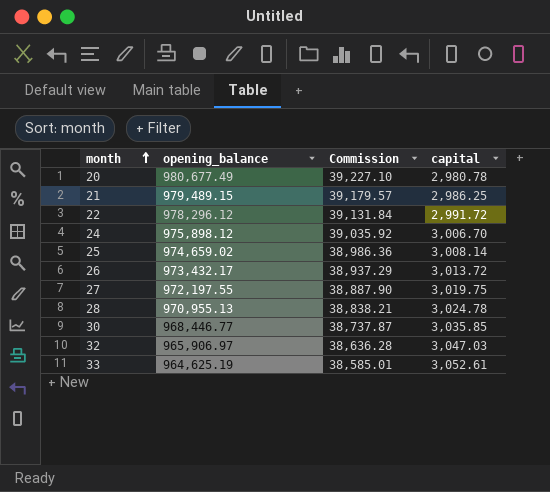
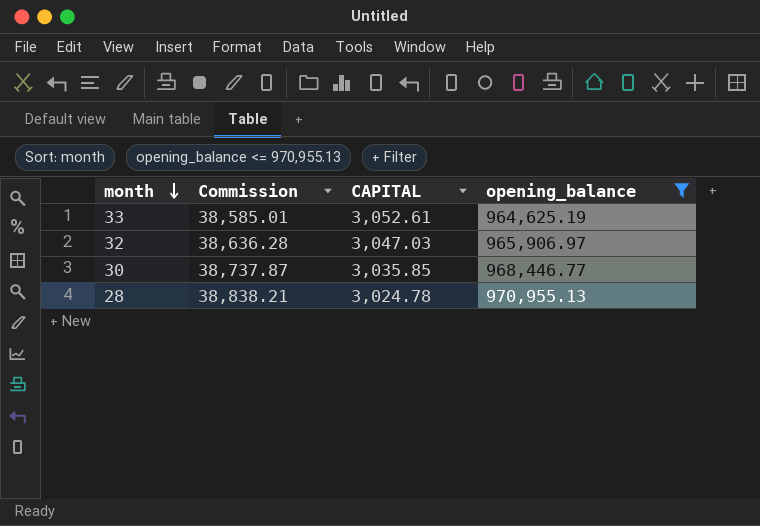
filter: none -> opening_balance <= 970,955.13
row order: month ascending -> month descending
column name: capital -> CAPITAL
column opening_balance | position: 2 -> 4

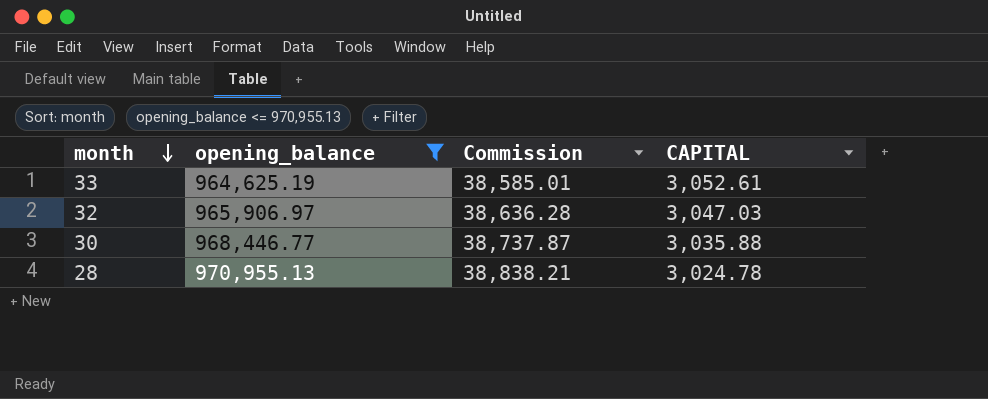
column opening_balance | position: 4 -> 2
30 | CAPITAL: 3,035.85 -> 3,035.88

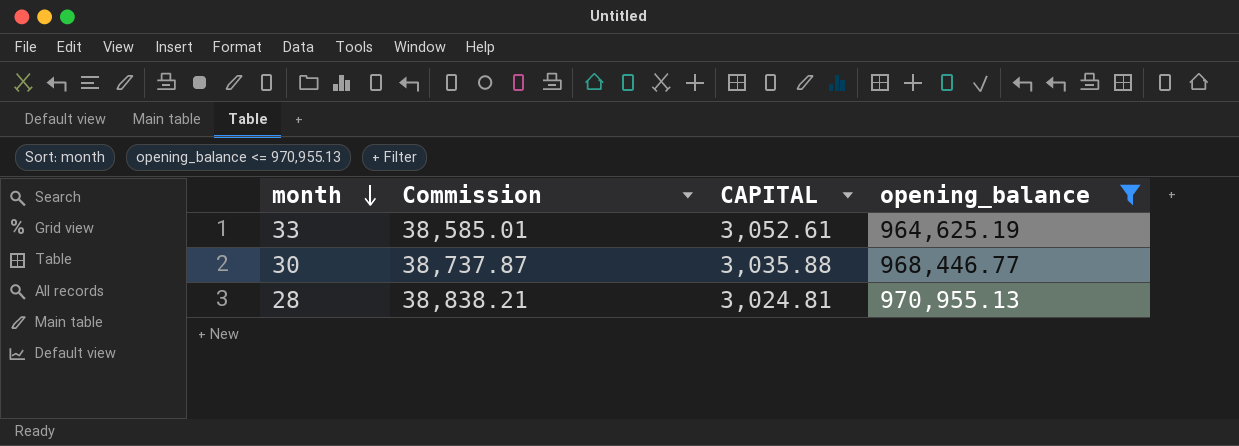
column opening_balance | position: 2 -> 4
row 32: 965,906.97 | 38,636.28 | 3,047.03 -> none
28 | CAPITAL: 3,024.78 -> 3,024.81

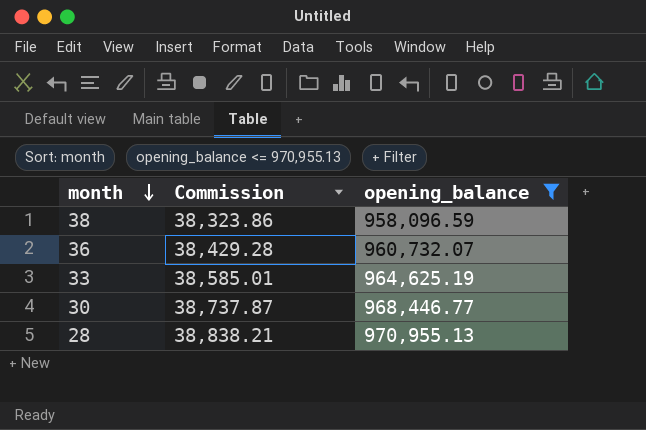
column CAPITAL | position: 3 -> none
row 38: none -> 38,323.86 | 958,096.59
row 36: none -> 38,429.28 | 960,732.07

